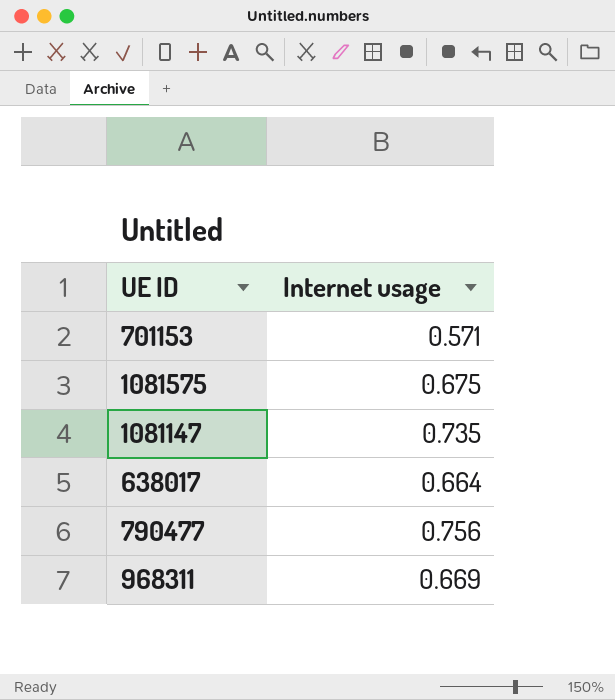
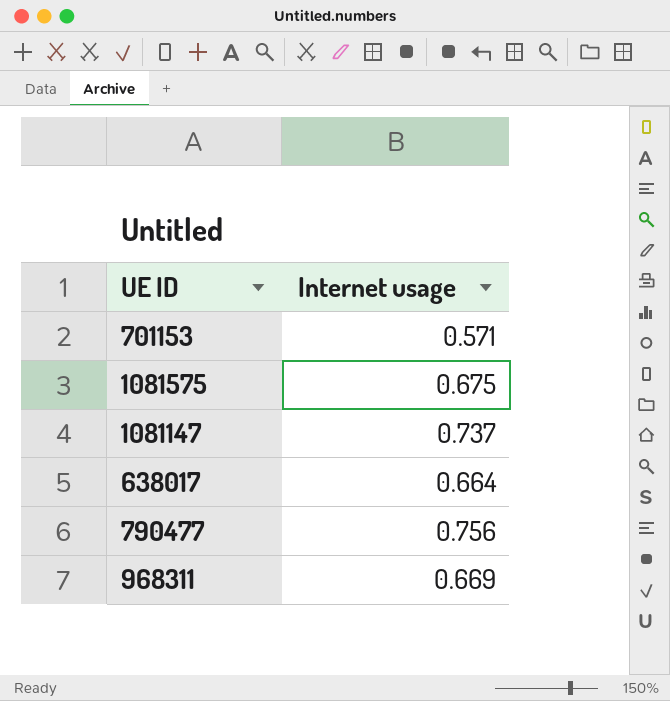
1081147 | Internet usage: 0.735 -> 0.737

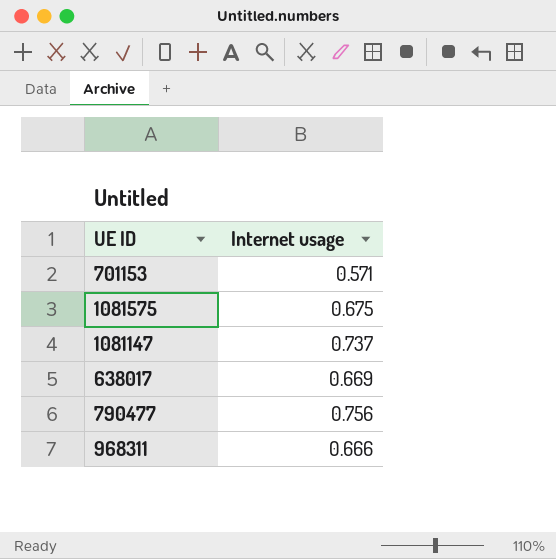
638017 | Internet usage: 0.664 -> 0.669
968311 | Internet usage: 0.669 -> 0.666

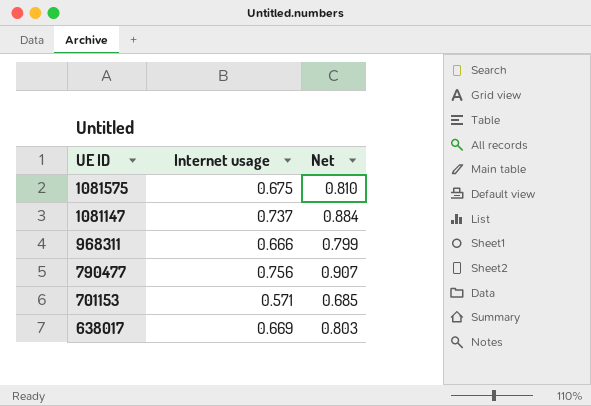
row order: none -> UE ID descending
column Net | formula: none -> [Internet usage] * 1.2

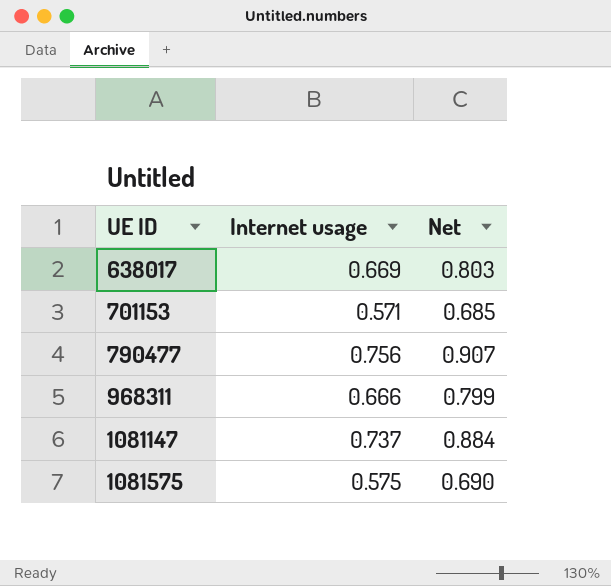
row order: UE ID descending -> UE ID ascending
1081575 | Internet usage: 0.675 -> 0.575
1081575 | Net: 0.810 -> 0.690

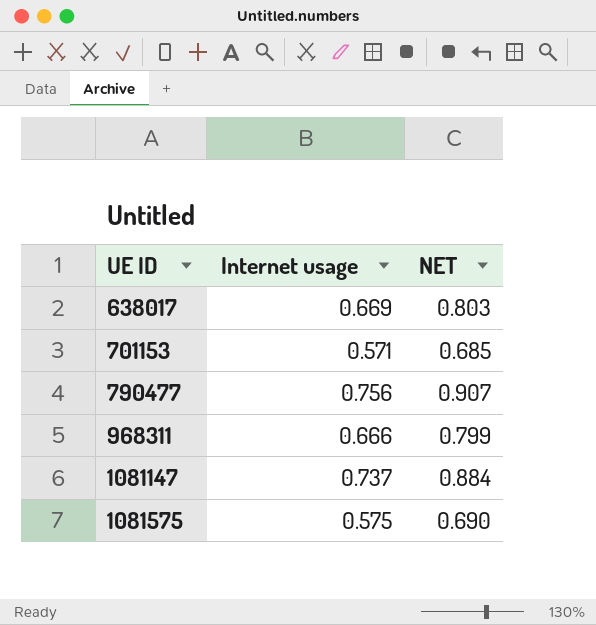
column name: Net -> NET

